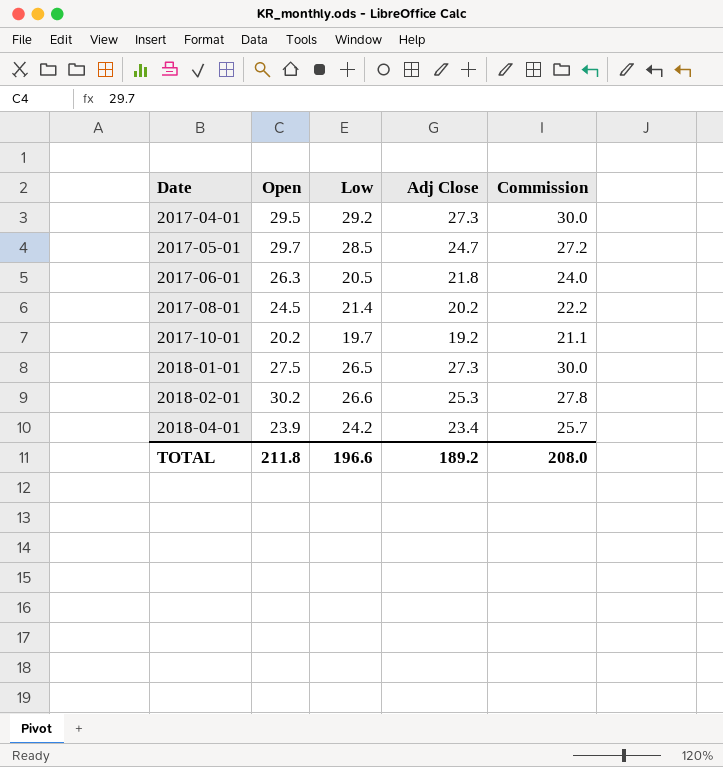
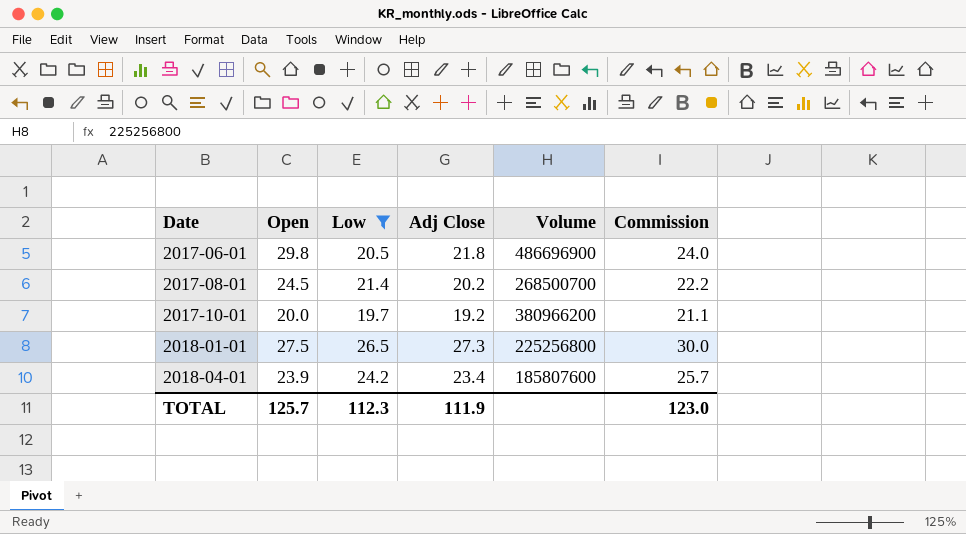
filter: none -> Low <= 26.5
column Volume | position: none -> 5
2017-06-01 | Open: 26.3 -> 29.8
2017-10-01 | Open: 20.2 -> 20.0
TOTAL | Open: 211.8 -> 125.7
TOTAL | Low: 196.6 -> 112.3
TOTAL | Adj Close: 189.2 -> 111.9
TOTAL | Commission: 208.0 -> 123.0

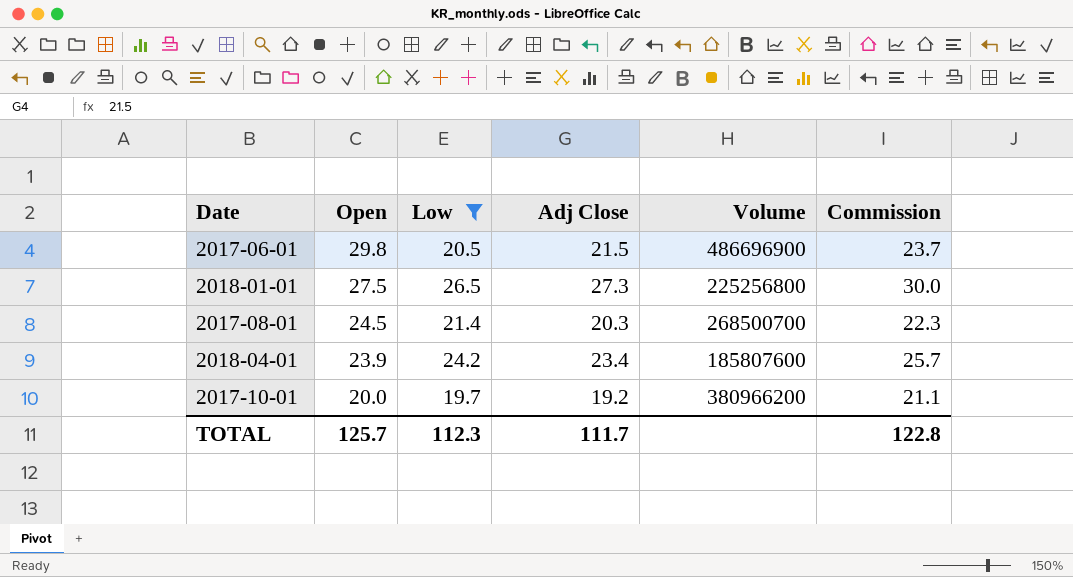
row order: Date ascending -> Open descending
2017-06-01 | Adj Close: 21.8 -> 21.5
2017-06-01 | Commission: 24.0 -> 23.7
2017-08-01 | Adj Close: 20.2 -> 20.3
2017-08-01 | Commission: 22.2 -> 22.3
TOTAL | Adj Close: 111.9 -> 111.7
TOTAL | Commission: 123.0 -> 122.8

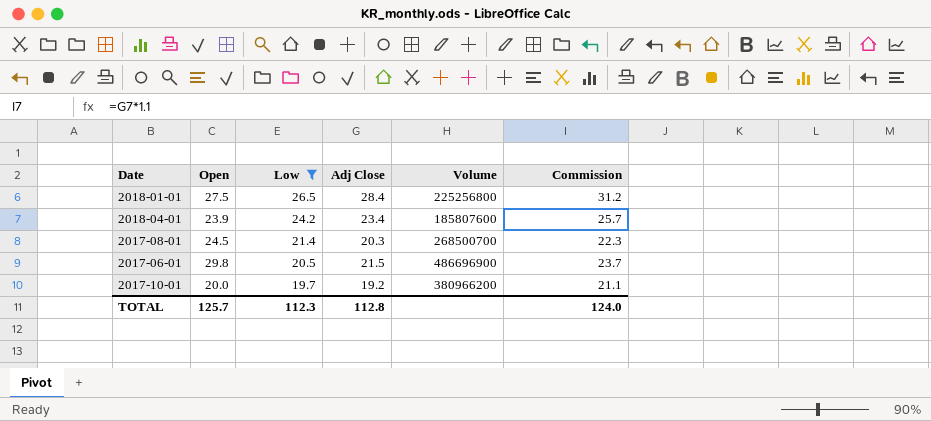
row order: Open descending -> Low descending
2018-01-01 | Adj Close: 27.3 -> 28.4
2018-01-01 | Commission: 30.0 -> 31.2
TOTAL | Adj Close: 111.7 -> 112.8
TOTAL | Commission: 122.8 -> 124.0

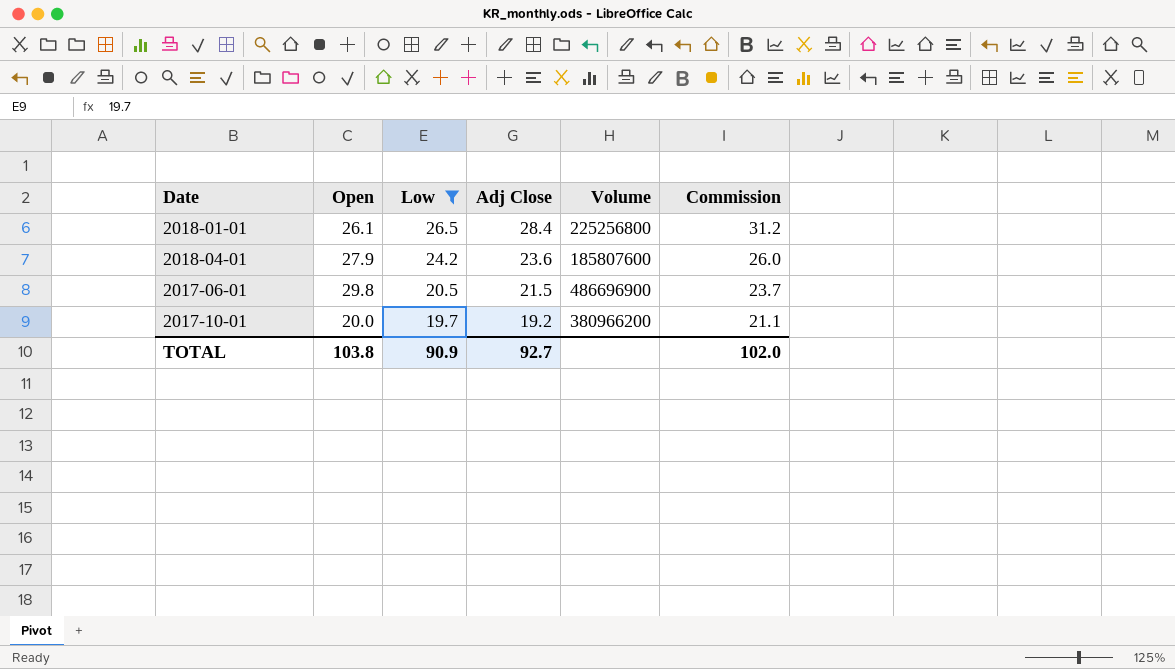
row 2017-08-01: 24.5 | 21.4 | 20.3 | 268500700 | 22.3 -> none
2018-01-01 | Open: 27.5 -> 26.1
2018-04-01 | Open: 23.9 -> 27.9
2018-04-01 | Adj Close: 23.4 -> 23.6
2018-04-01 | Commission: 25.7 -> 26.0
TOTAL | Open: 125.7 -> 103.8
TOTAL | Low: 112.3 -> 90.9
TOTAL | Adj Close: 112.8 -> 92.7
TOTAL | Commission: 124.0 -> 102.0

